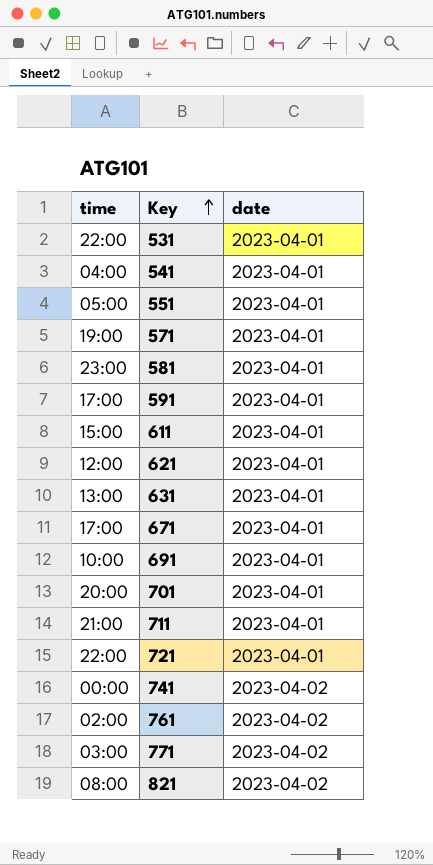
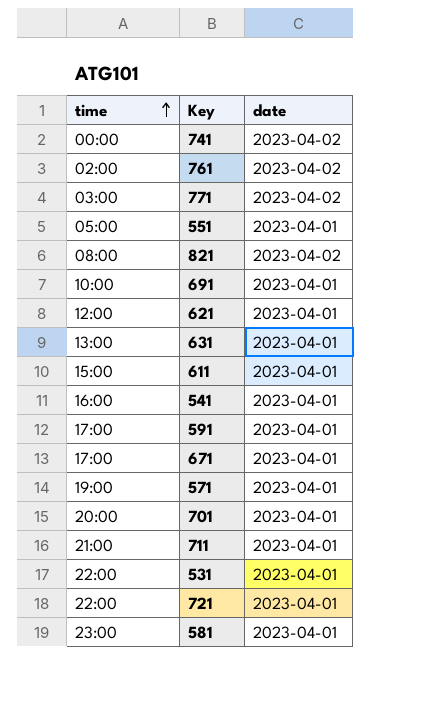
row order: Key ascending -> time ascending
541 | time: 04:00 -> 16:00

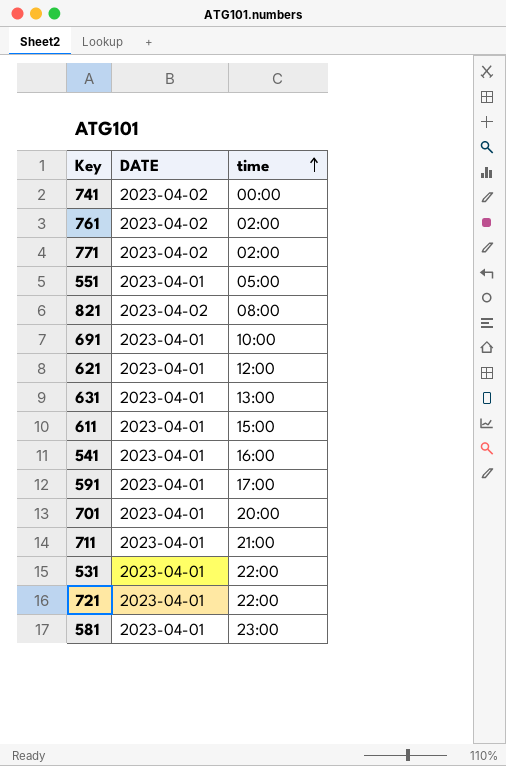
column name: date -> DATE
column time | position: 1 -> 3
row 671: 17:00 | 2023-04-01 -> none
row 571: 19:00 | 2023-04-01 -> none
771 | time: 03:00 -> 02:00

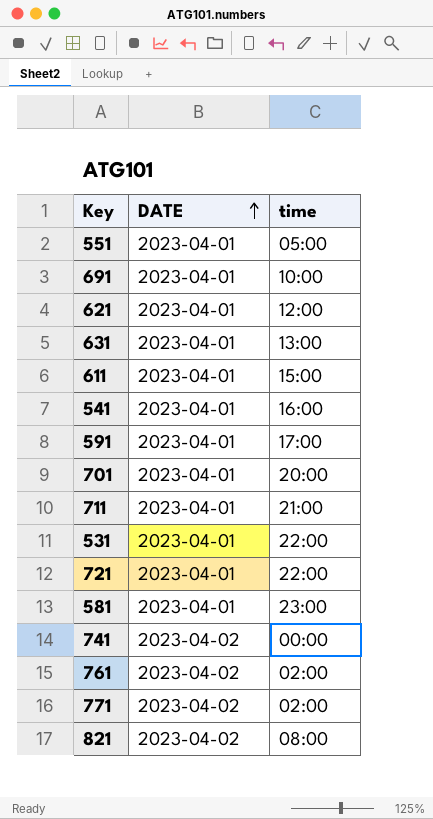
row order: time ascending -> DATE ascending

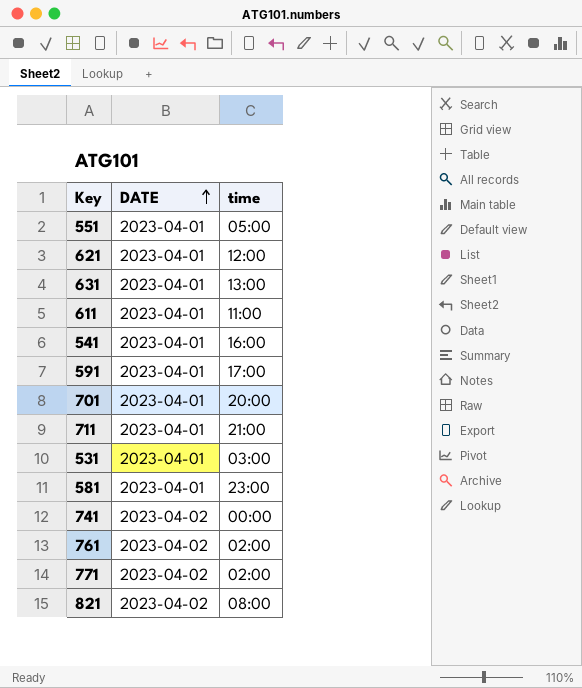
row 691: 2023-04-01 | 10:00 -> none
row 721: 2023-04-01 | 22:00 -> none
611 | time: 15:00 -> 11:00
531 | time: 22:00 -> 03:00

